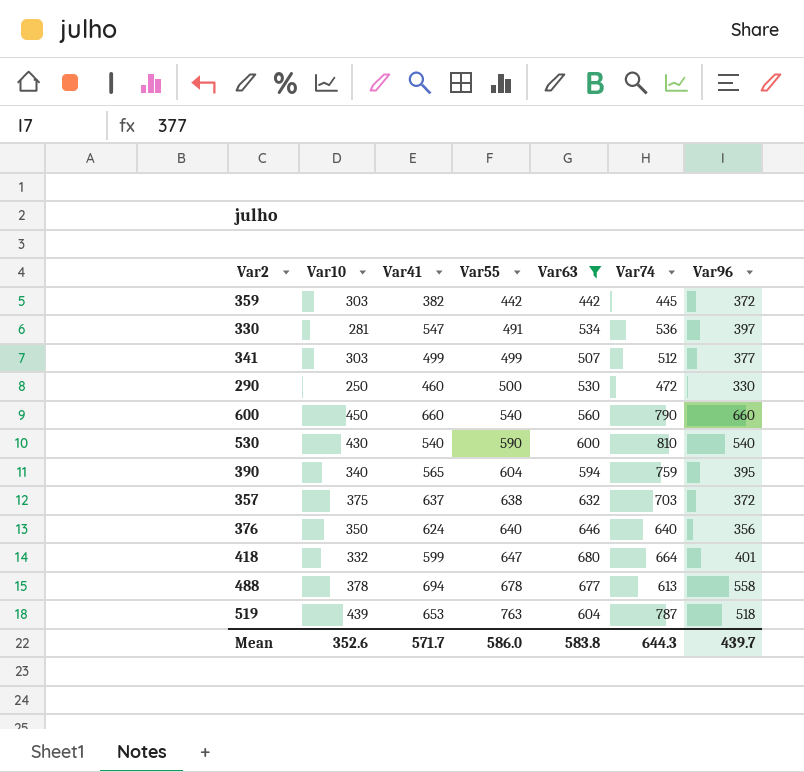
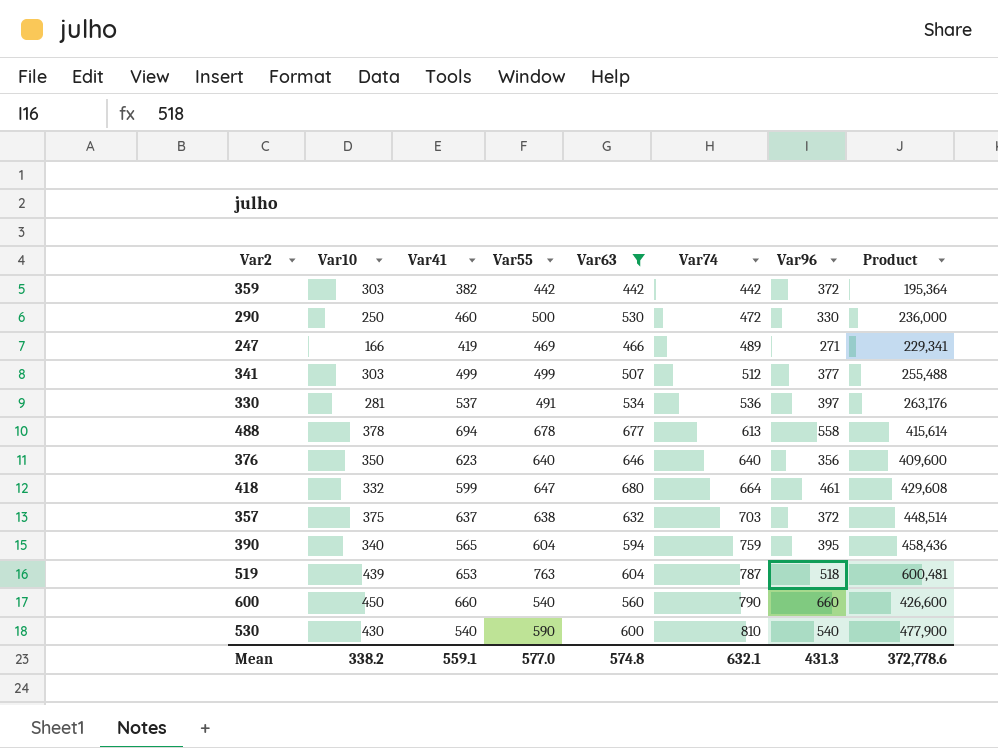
row order: Var55 ascending -> Var74 ascending
column Product | formula: none -> [Var55] * [Var74]
359 | Var74: 445 -> 442
row 247: none -> 166 | 419 | 469 | 466 | 489 | 271 | 229,341
330 | Var41: 547 -> 537
376 | Var41: 624 -> 623
418 | Var96: 401 -> 461
Mean | Var10: 352.6 -> 338.2
Mean | Var41: 571.7 -> 559.1
Mean | Var55: 586.0 -> 577.0
Mean | Var63: 583.8 -> 574.8
Mean | Var74: 644.3 -> 632.1
Mean | Var96: 439.7 -> 431.3

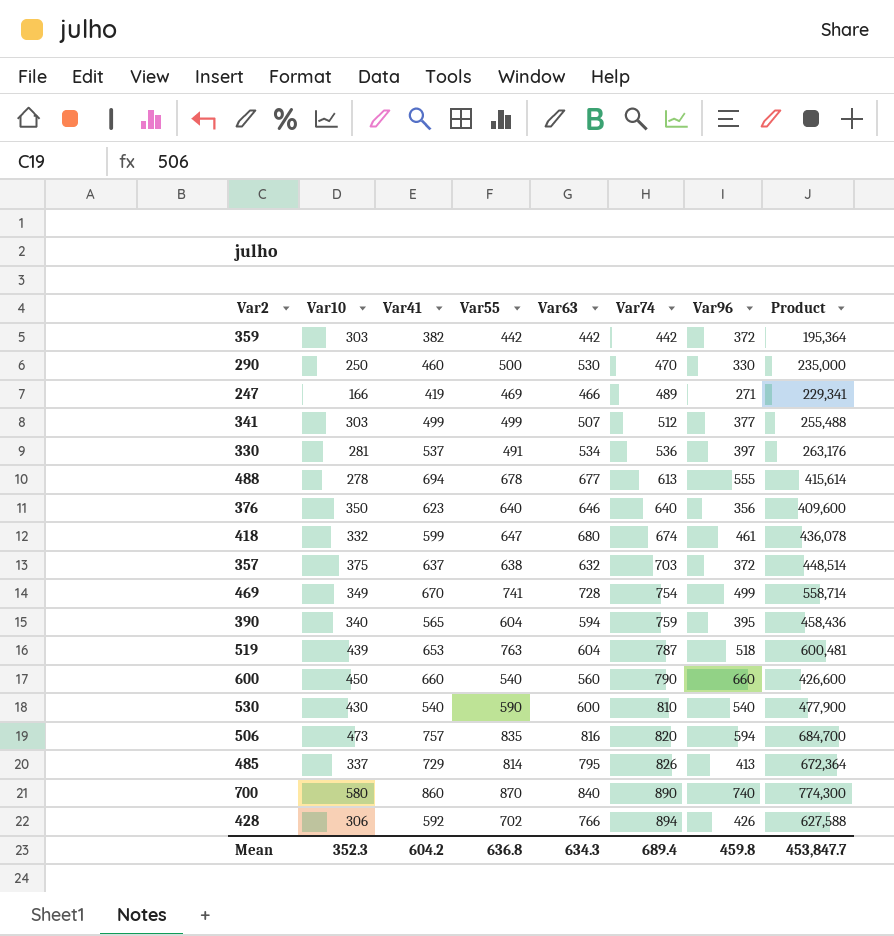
filter: Var63 <= 680 -> none
290 | Var74: 472 -> 470
290 | Product: 236,000 -> 235,000
488 | Var10: 378 -> 278
488 | Var96: 558 -> 555
418 | Var74: 664 -> 674
418 | Product: 429,608 -> 436,078
Mean | Var10: 338.2 -> 352.3
Mean | Var41: 559.1 -> 604.2
Mean | Var55: 577.0 -> 636.8
Mean | Var63: 574.8 -> 634.3
Mean | Var74: 632.1 -> 689.4
Mean | Var96: 431.3 -> 459.8
Mean | Product: 372,778.6 -> 453,847.7

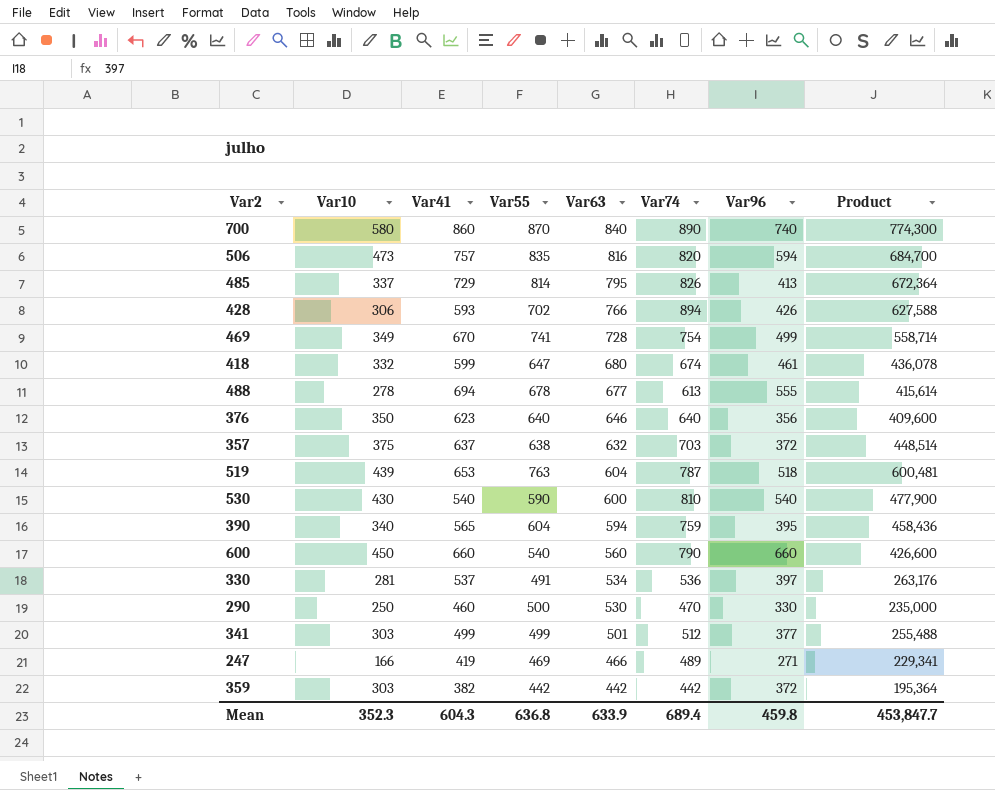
row order: Var74 ascending -> Var63 descending
428 | Var41: 592 -> 593
341 | Var63: 507 -> 501
Mean | Var41: 604.2 -> 604.3
Mean | Var63: 634.3 -> 633.9

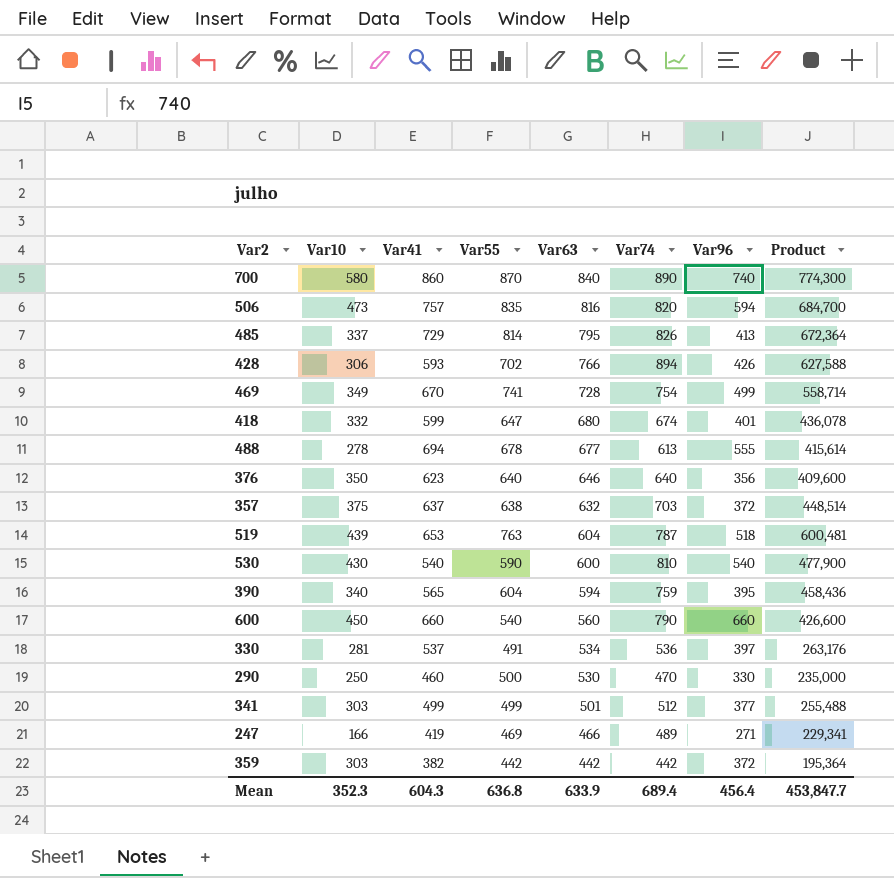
418 | Var96: 461 -> 401
Mean | Var96: 459.8 -> 456.4

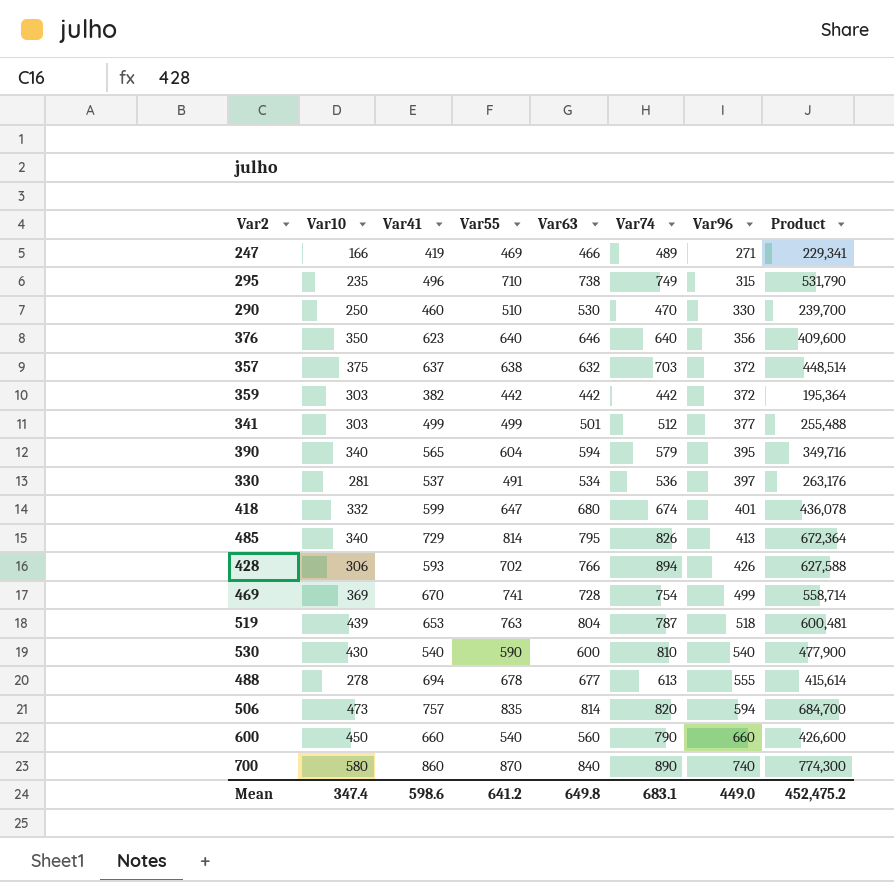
row order: Var63 descending -> Var96 ascending
row 295: none -> 235 | 496 | 710 | 738 | 749 | 315 | 531,790
290 | Var55: 500 -> 510
290 | Product: 235,000 -> 239,700
390 | Var74: 759 -> 579
390 | Product: 458,436 -> 349,716
485 | Var10: 337 -> 340
469 | Var10: 349 -> 369
519 | Var63: 604 -> 804
506 | Var63: 816 -> 814
Mean | Var10: 352.3 -> 347.4
Mean | Var41: 604.3 -> 598.6
Mean | Var55: 636.8 -> 641.2
Mean | Var63: 633.9 -> 649.8
Mean | Var74: 689.4 -> 683.1
Mean | Var96: 456.4 -> 449.0
Mean | Product: 453,847.7 -> 452,475.2

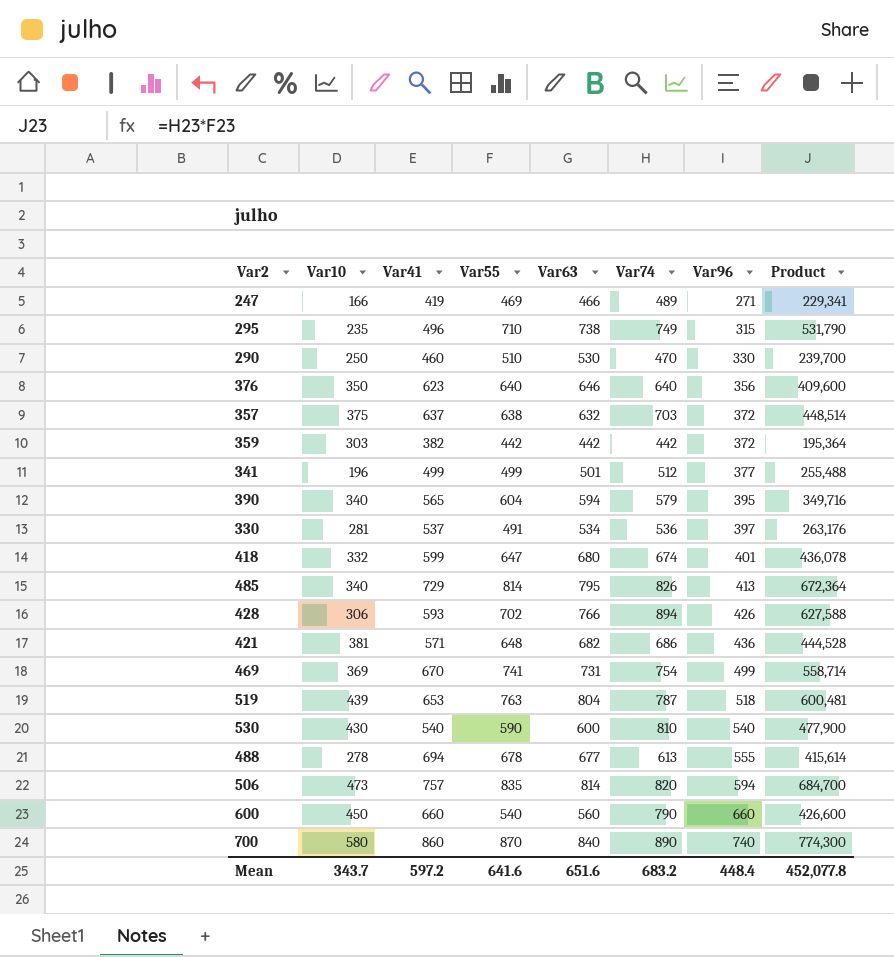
341 | Var10: 303 -> 196
row 421: none -> 381 | 571 | 648 | 682 | 686 | 436 | 444,528
469 | Var63: 728 -> 731
Mean | Var10: 347.4 -> 343.7
Mean | Var41: 598.6 -> 597.2
Mean | Var55: 641.2 -> 641.6
Mean | Var63: 649.8 -> 651.6
Mean | Var74: 683.1 -> 683.2
Mean | Var96: 449.0 -> 448.4
Mean | Product: 452,475.2 -> 452,077.8

